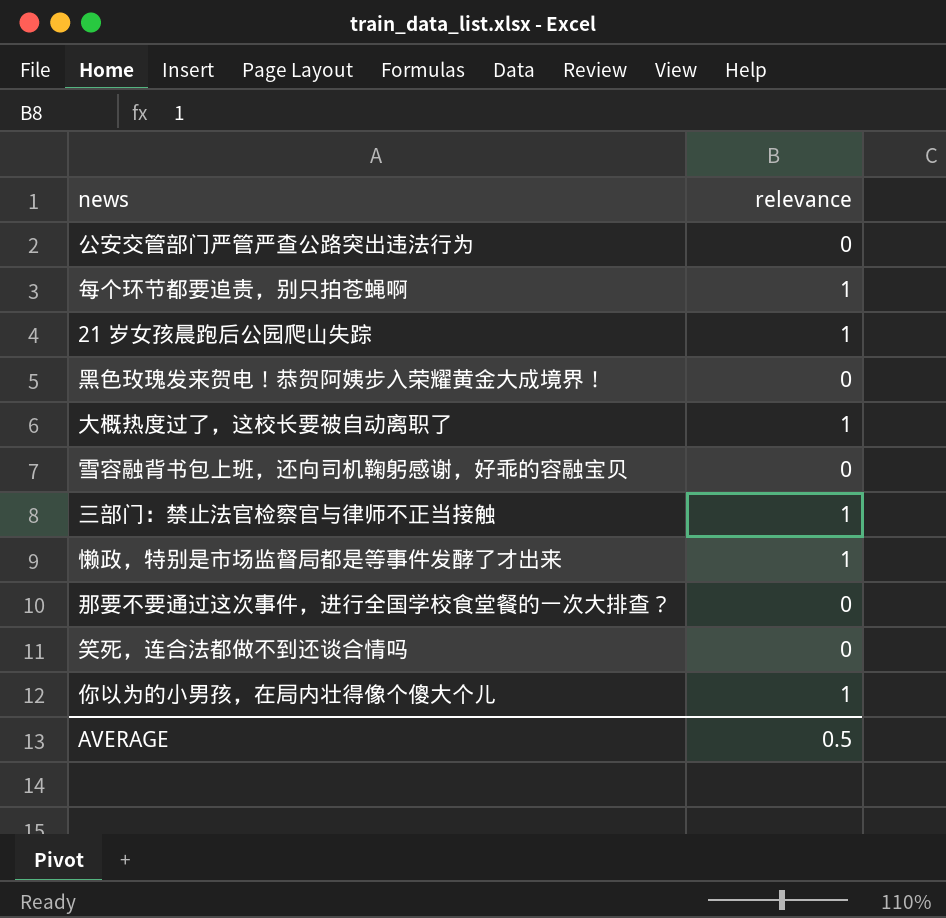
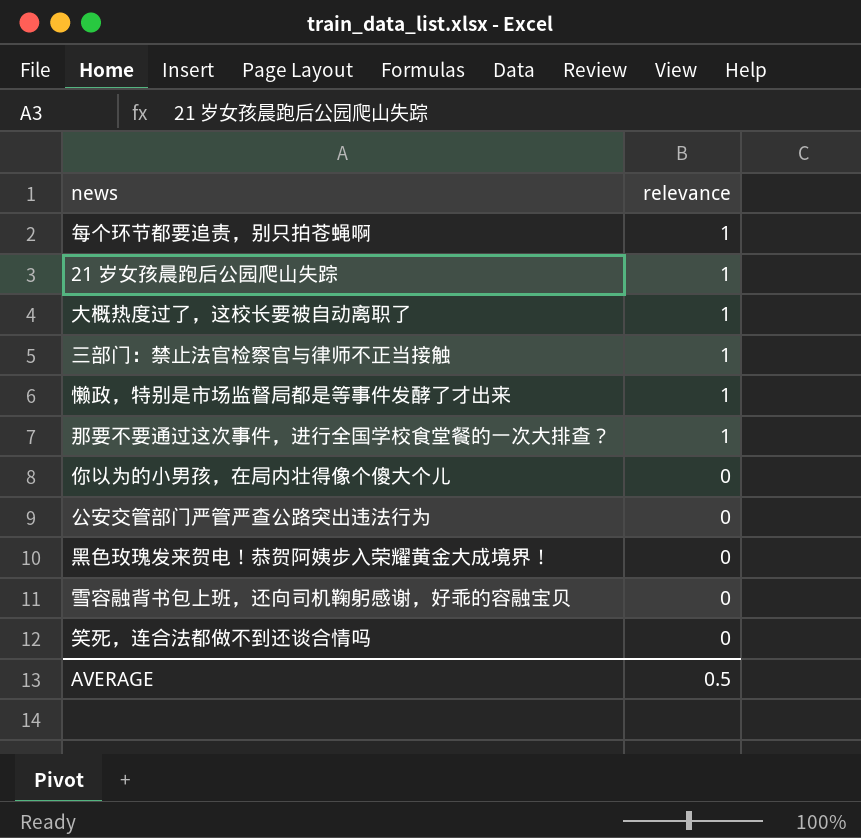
row order: none -> relevance descending
那要不要通过这次事件，进行全国学校食堂餐的一次大排查？ | relevance: 0 -> 1
你以为的小男孩，在局内壮得像个傻大个儿 | relevance: 1 -> 0

